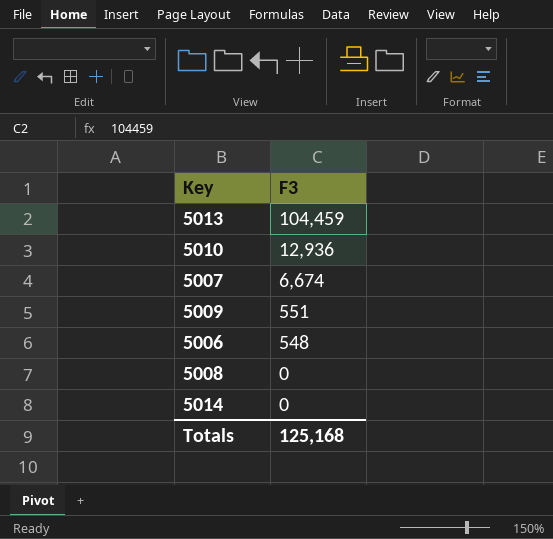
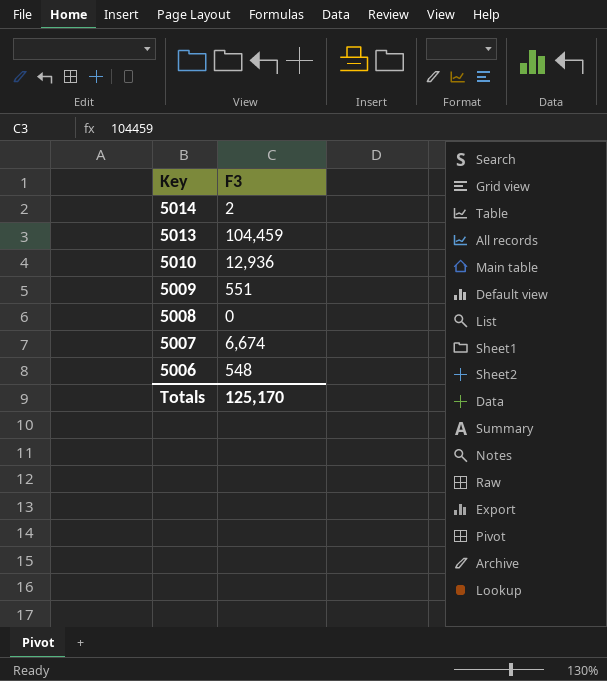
row order: F3 descending -> Key descending
5014 | F3: 0 -> 2
Totals | F3: 125,168 -> 125,170

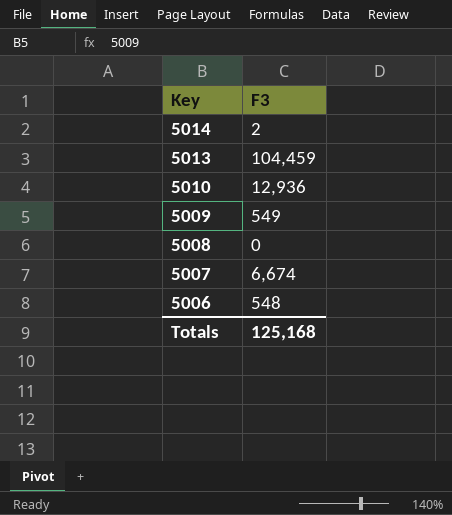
5009 | F3: 551 -> 549
Totals | F3: 125,170 -> 125,168

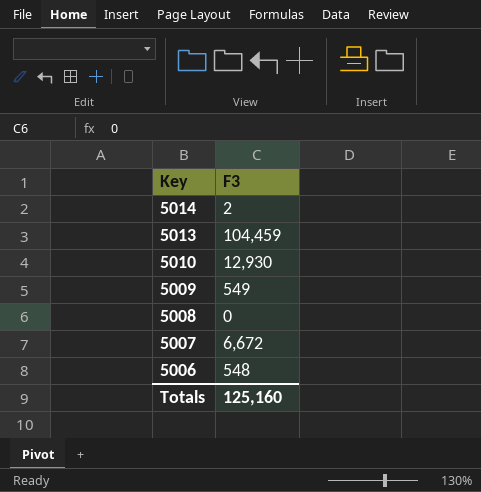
5010 | F3: 12,936 -> 12,930
5007 | F3: 6,674 -> 6,672
Totals | F3: 125,168 -> 125,160

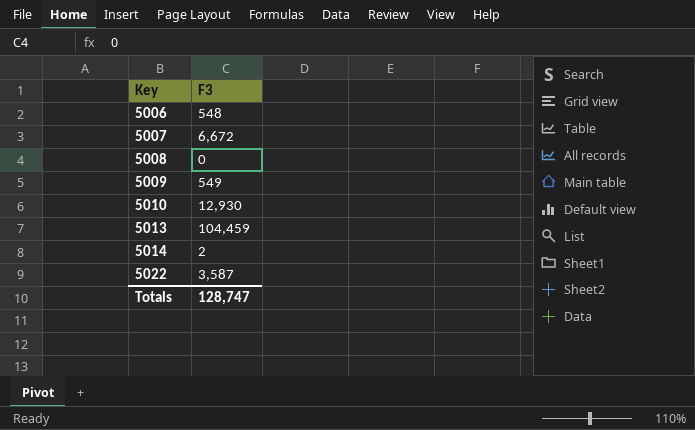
row order: Key descending -> Key ascending
row 5022: none -> 3,587
Totals | F3: 125,160 -> 128,747

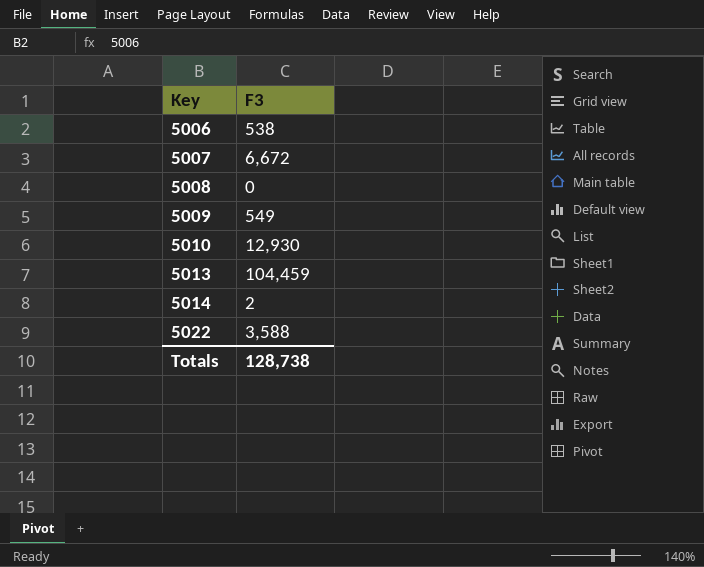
5006 | F3: 548 -> 538
5022 | F3: 3,587 -> 3,588
Totals | F3: 128,747 -> 128,738

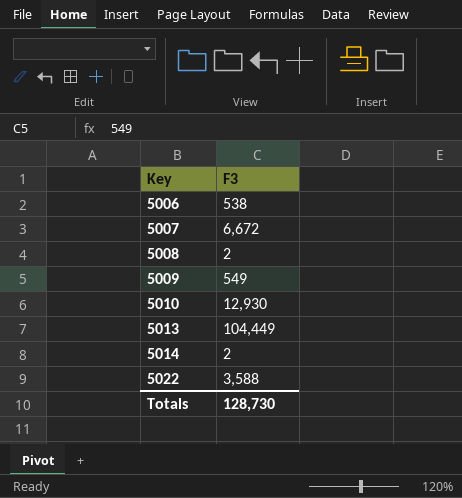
5008 | F3: 0 -> 2
5013 | F3: 104,459 -> 104,449
Totals | F3: 128,738 -> 128,730

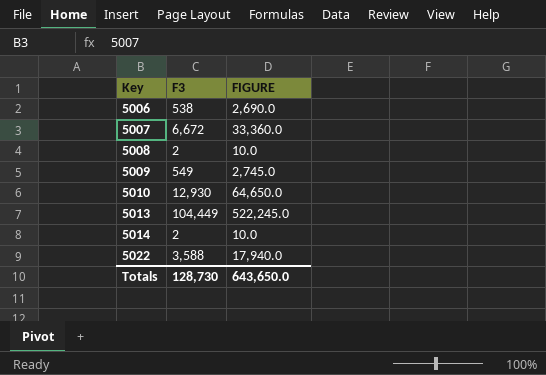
column FIGURE | formula: none -> [F3] * 5

